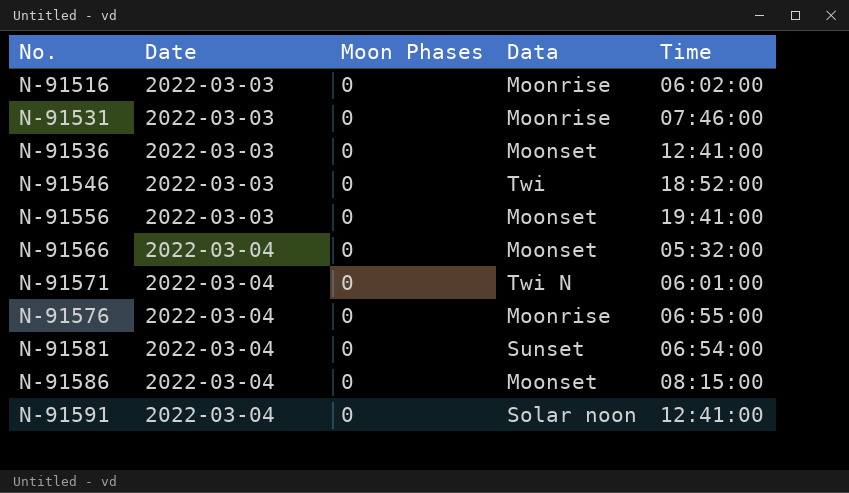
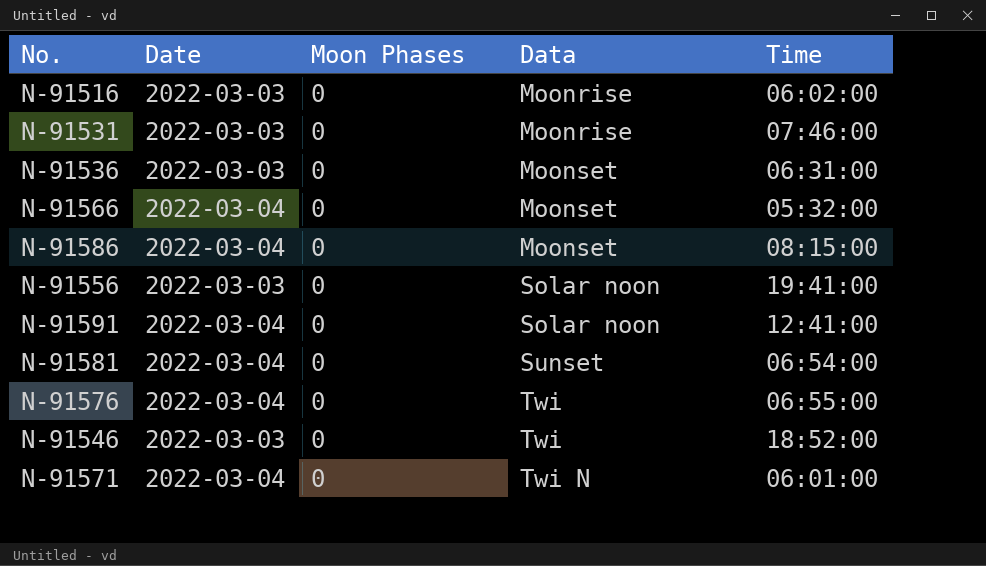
row order: No. ascending -> Data ascending
N-91536 | Time: 12:41:00 -> 06:31:00
N-91556 | Data: Moonset -> Solar noon
N-91576 | Data: Moonrise -> Twi

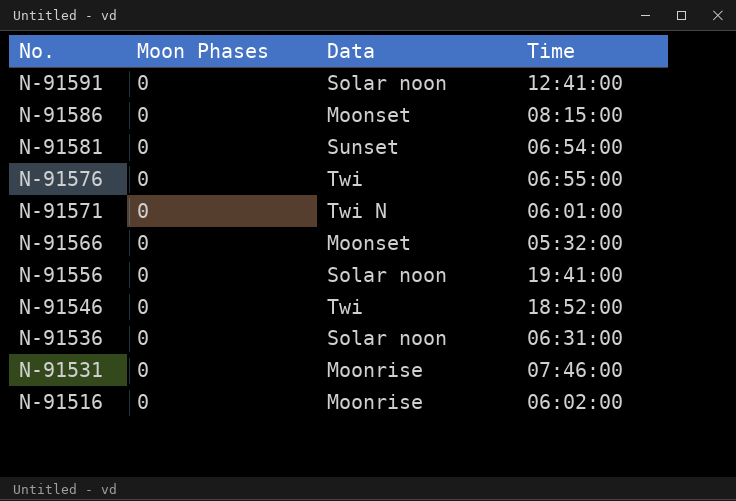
row order: Data ascending -> No. descending
column Date | position: 2 -> none
N-91536 | Data: Moonset -> Solar noon

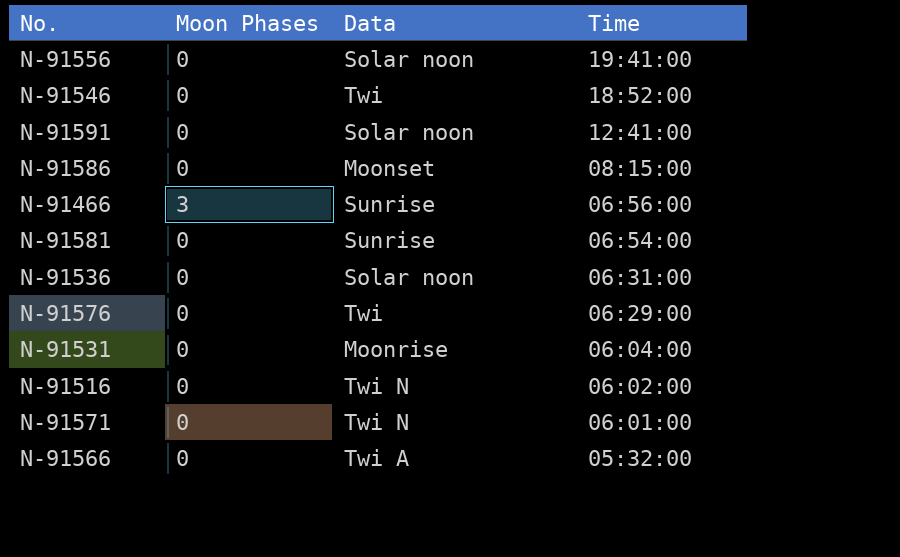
row order: No. descending -> Time descending
row N-91466: none -> 3 | Sunrise | 06:56:00
N-91581 | Data: Sunset -> Sunrise
N-91576 | Time: 06:55:00 -> 06:29:00
N-91531 | Time: 07:46:00 -> 06:04:00
N-91516 | Data: Moonrise -> Twi N
N-91566 | Data: Moonset -> Twi A

